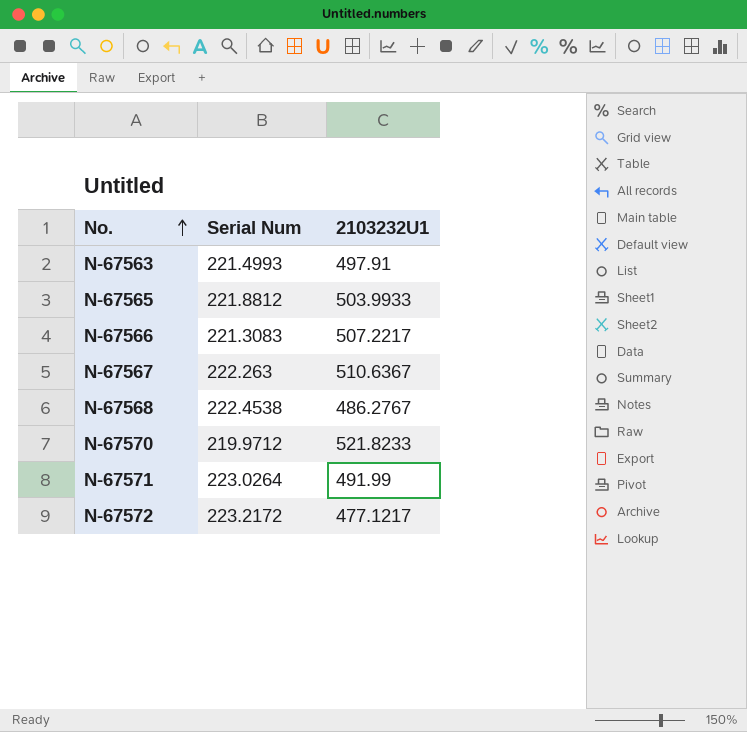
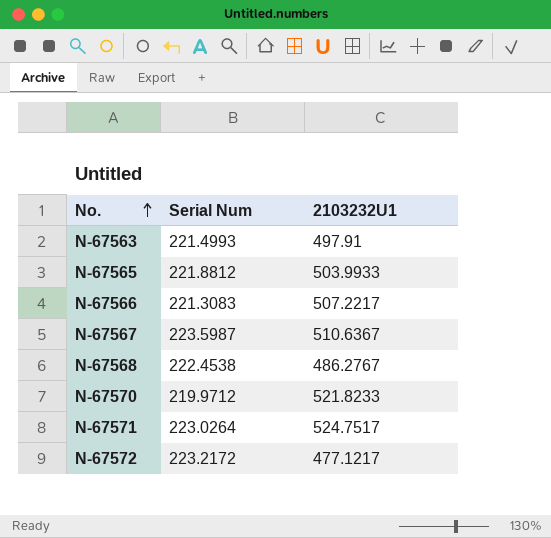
N-67567 | Serial Num: 222.263 -> 223.5987
N-67571 | 2103232U1: 491.99 -> 524.7517

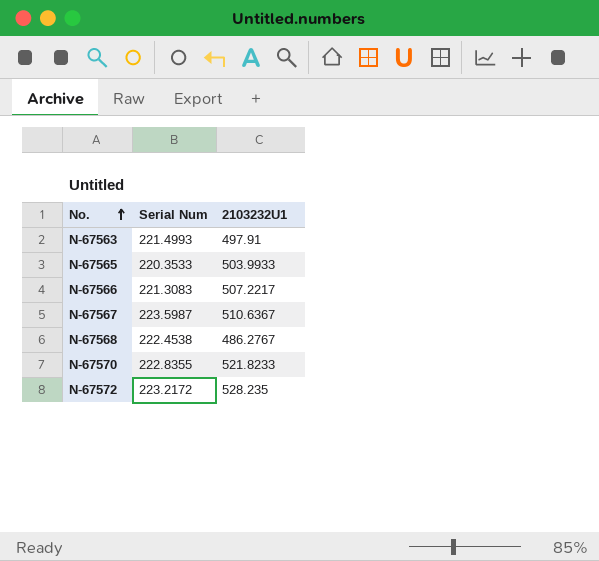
row N-67571: 223.0264 | 524.7517 -> none
N-67565 | Serial Num: 221.8812 -> 220.3533
N-67570 | Serial Num: 219.9712 -> 222.8355
N-67572 | 2103232U1: 477.1217 -> 528.235

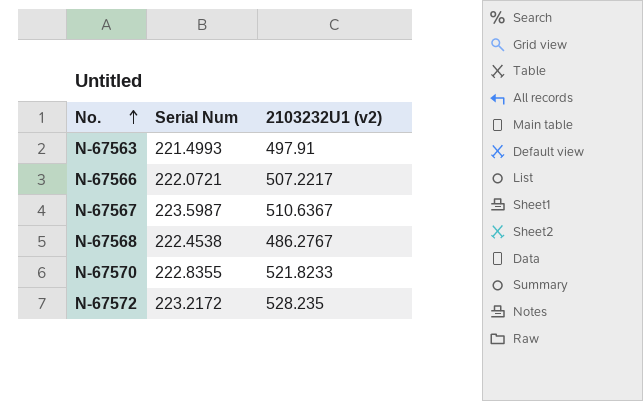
column name: 2103232U1 -> 2103232U1 (v2)
row N-67565: 220.3533 | 503.9933 -> none
N-67566 | Serial Num: 221.3083 -> 222.0721

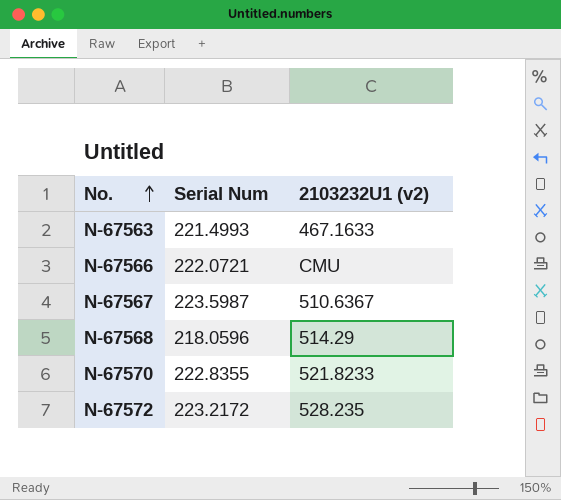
N-67563 | 2103232U1 (v2): 497.91 -> 467.1633
N-67566 | 2103232U1 (v2): 507.2217 -> CMU
N-67568 | Serial Num: 222.4538 -> 218.0596
N-67568 | 2103232U1 (v2): 486.2767 -> 514.29

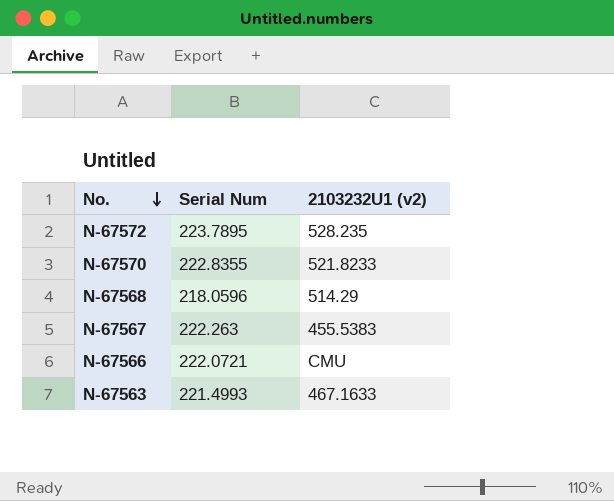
row order: No. ascending -> No. descending
N-67572 | Serial Num: 223.2172 -> 223.7895
N-67567 | Serial Num: 223.5987 -> 222.263
N-67567 | 2103232U1 (v2): 510.6367 -> 455.5383

